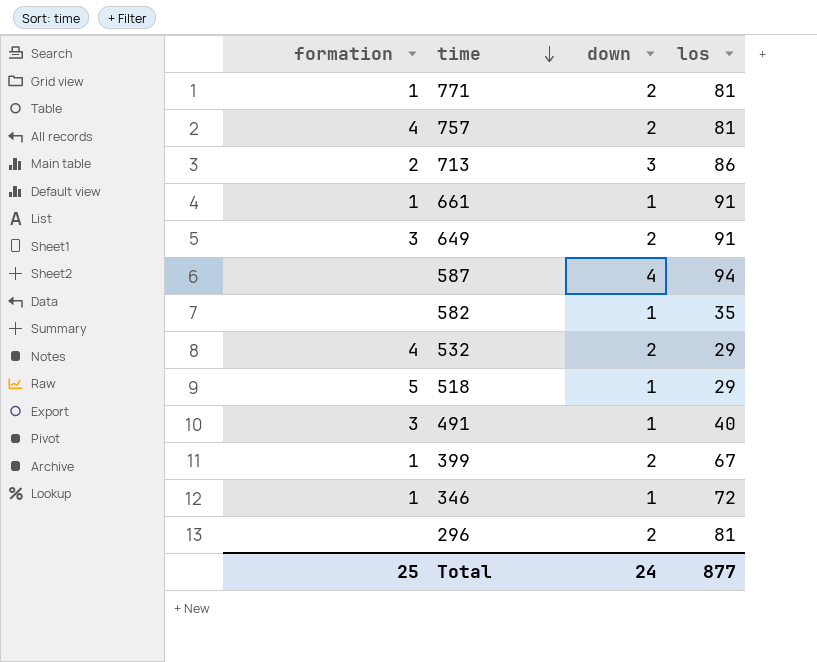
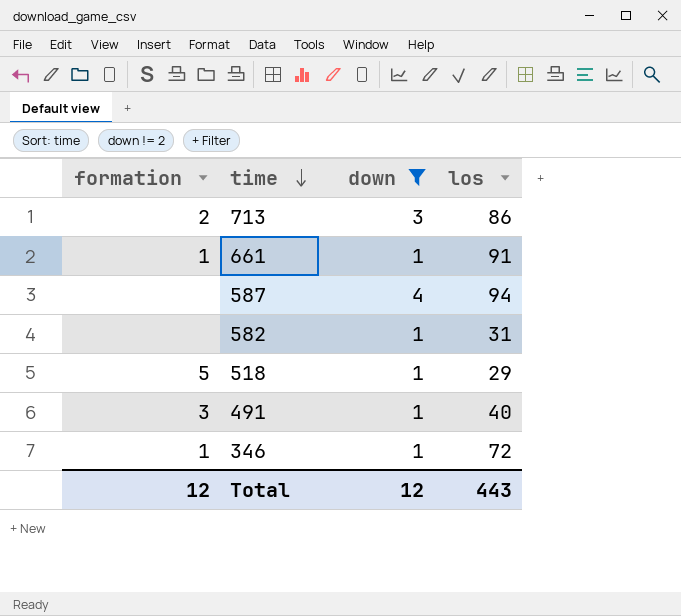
filter: none -> down != 2
582 | los: 35 -> 31
Total | formation: 25 -> 12
Total | down: 24 -> 12
Total | los: 877 -> 443

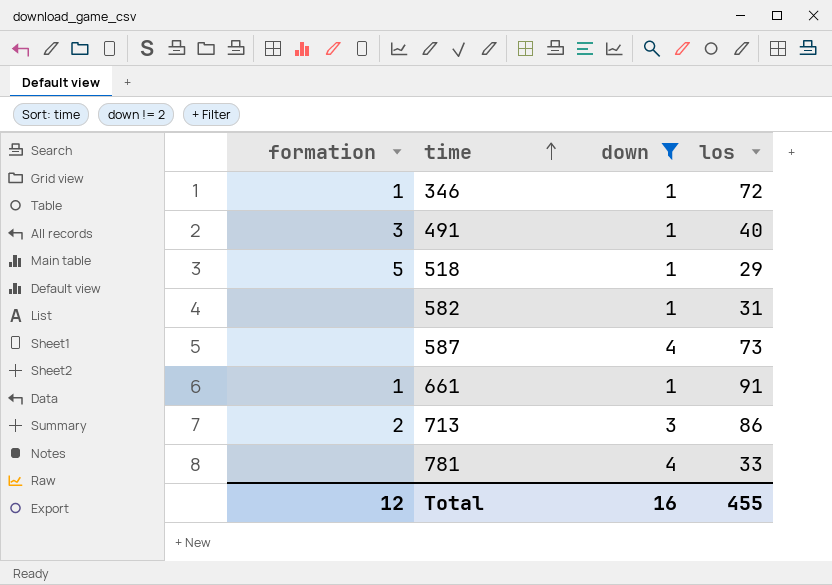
row order: time descending -> time ascending
587 | los: 94 -> 73
row 781: none -> none | 4 | 33
Total | down: 12 -> 16
Total | los: 443 -> 455

